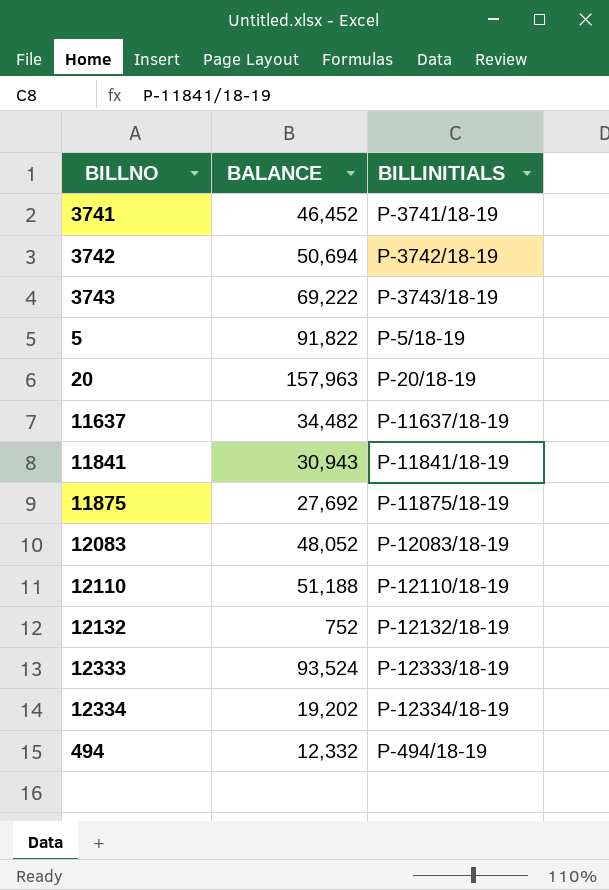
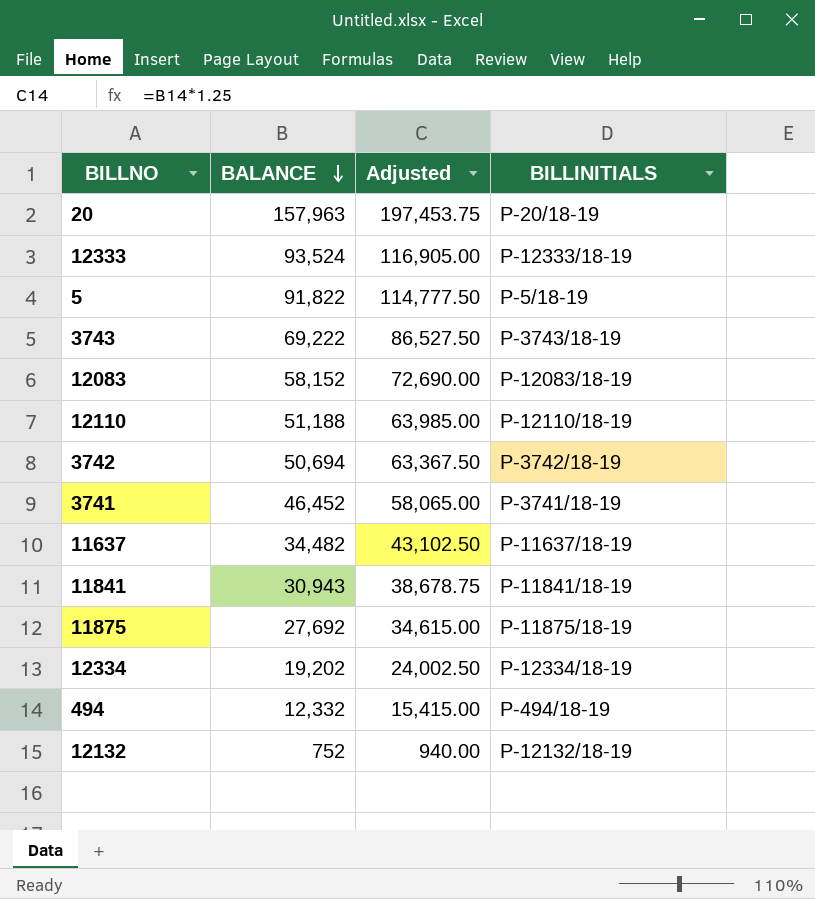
row order: none -> BALANCE descending
column Adjusted | formula: none -> [BALANCE] * 1.25
12083 | BALANCE: 48,052 -> 58,152

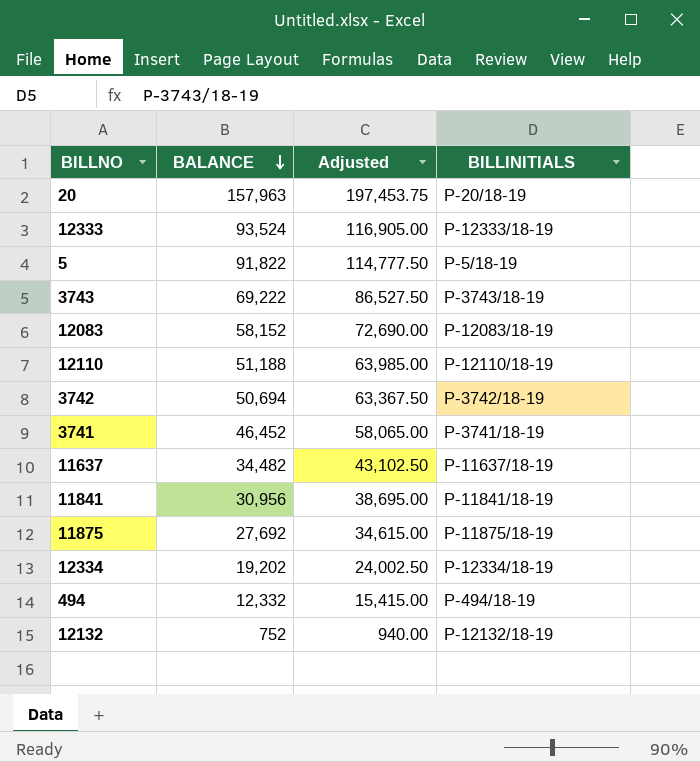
11841 | BALANCE: 30,943 -> 30,956
11841 | Adjusted: 38,678.75 -> 38,695.00

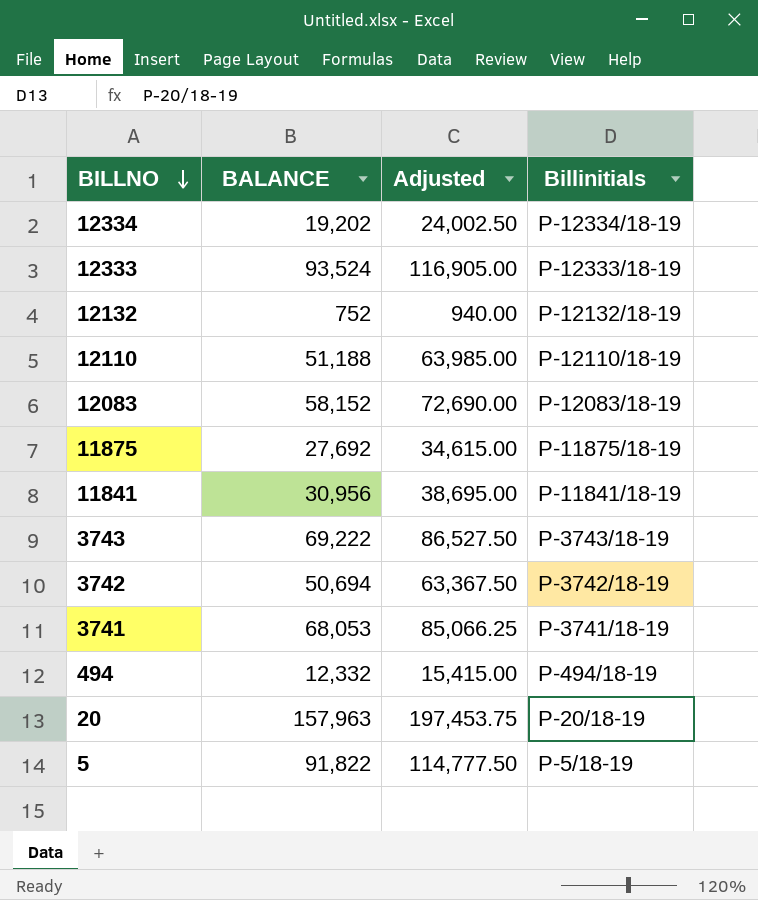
row order: BALANCE descending -> BILLNO descending
column name: BILLINITIALS -> Billinitials
row 11637: 34,482 | 43,102.50 | P-11637/18-19 -> none
3741 | BALANCE: 46,452 -> 68,053
3741 | Adjusted: 58,065.00 -> 85,066.25

